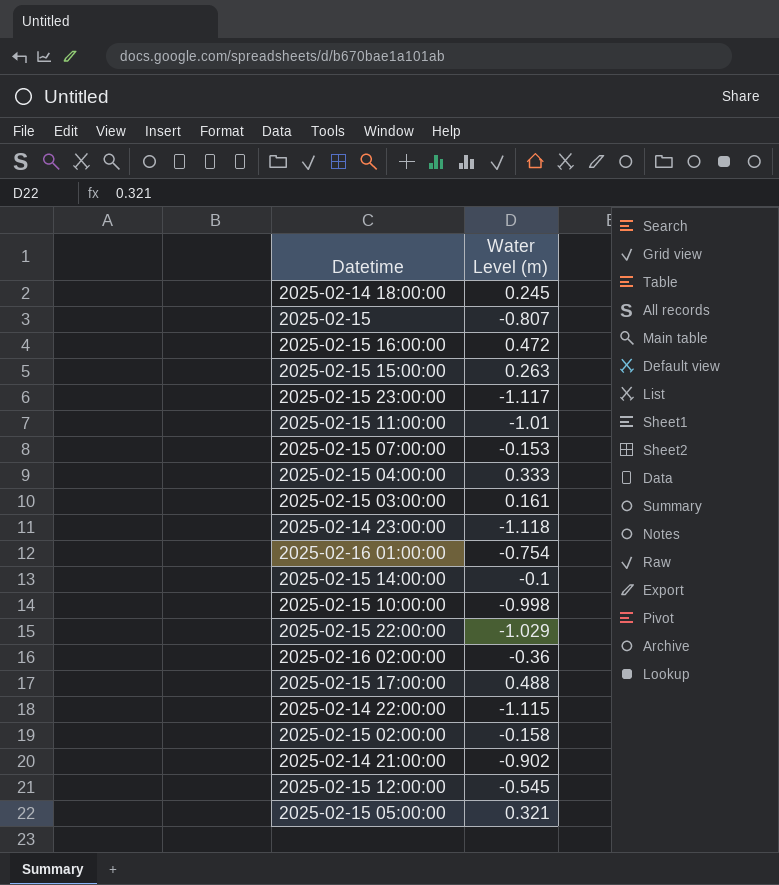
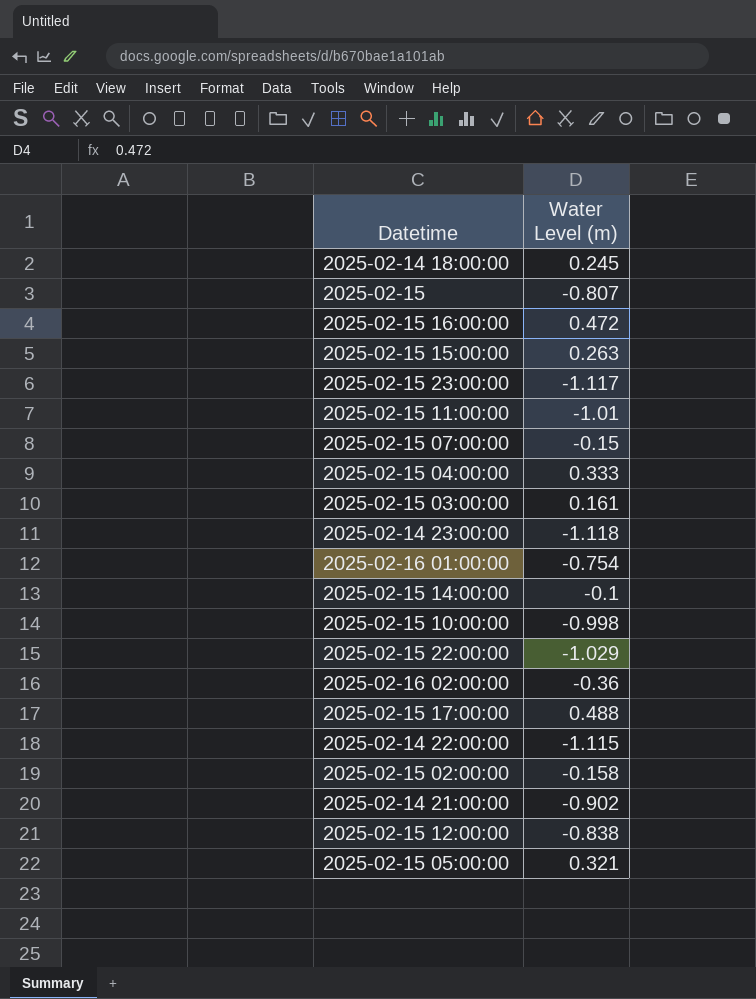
2025-02-15 07:00:00 | Water Level (m): -0.153 -> -0.15
2025-02-15 12:00:00 | Water Level (m): -0.545 -> -0.838

